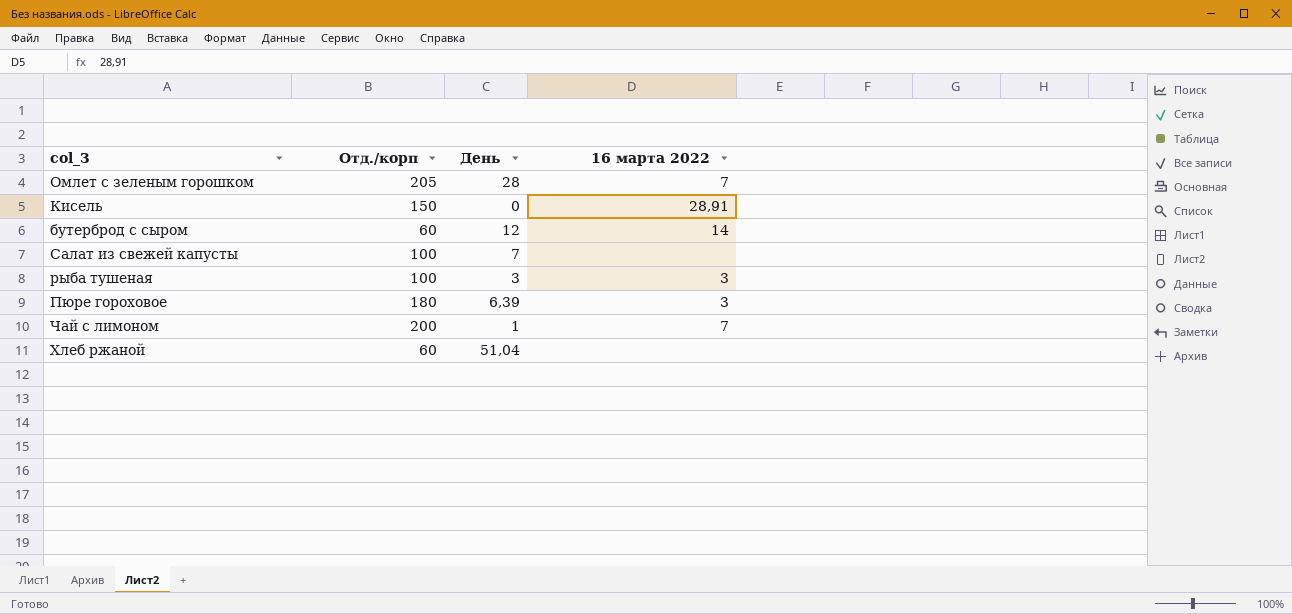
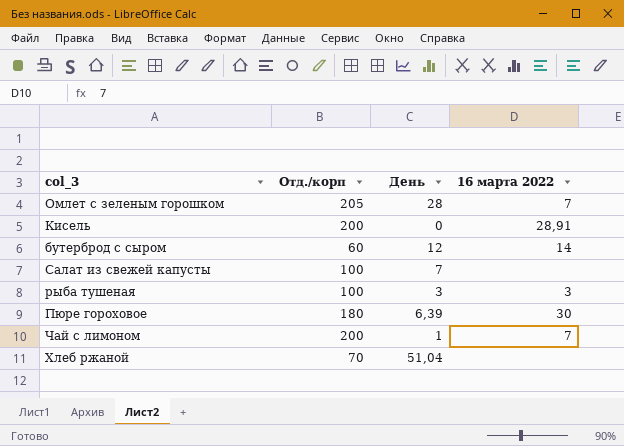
Кисель | Отд./корп: 150 -> 200
Пюре гороховое | 16 марта 2022: 3 -> 30
Хлеб ржаной | Отд./корп: 60 -> 70

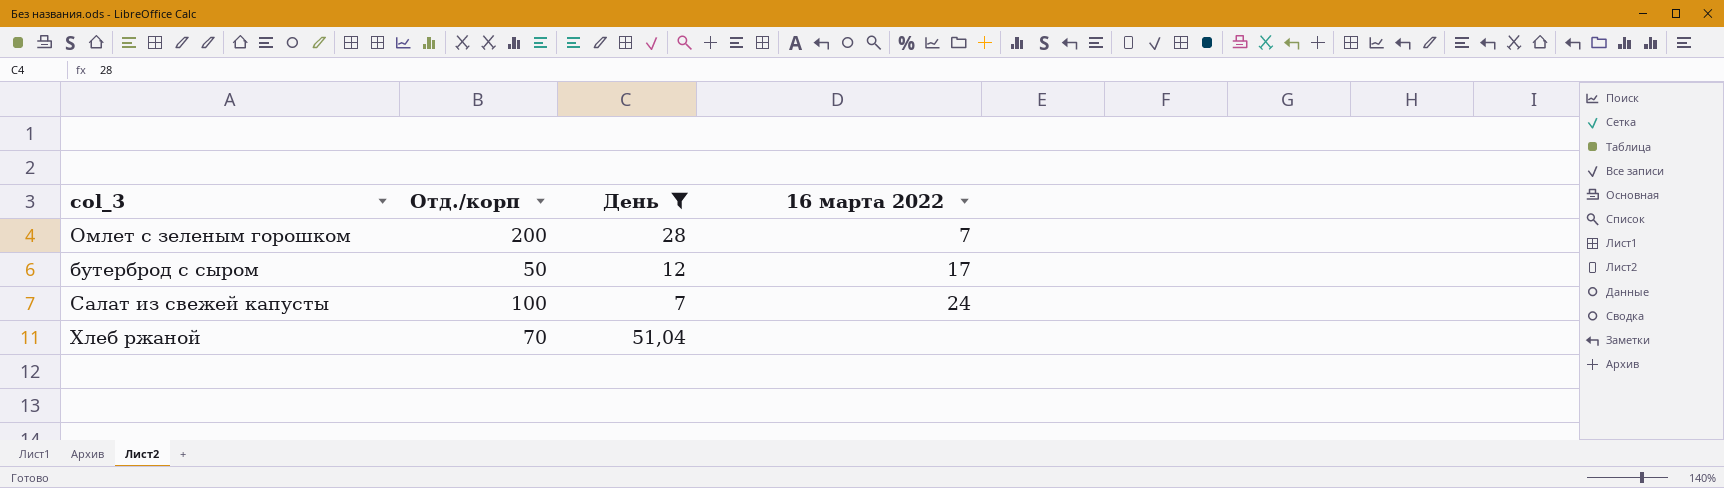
filter: none -> День >= 7
Омлет с зеленым горошком | Отд./корп: 205 -> 200
бутерброд с сыром | Отд./корп: 60 -> 50
бутерброд с сыром | 16 марта 2022: 14 -> 17
Салат из свежей капусты | 16 марта 2022: none -> 24

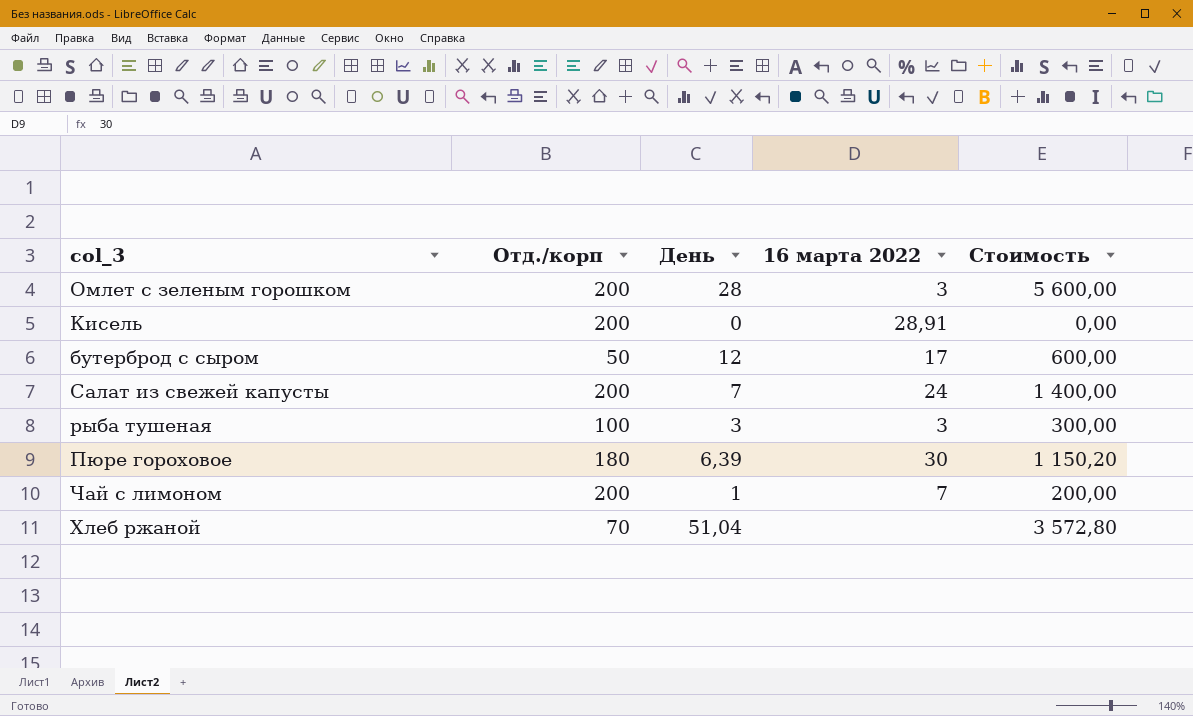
filter: День >= 7 -> none
column Стоимость | formula: none -> [Отд./корп] * [День]
Омлет с зеленым горошком | 16 марта 2022: 7 -> 3
Салат из свежей капусты | Отд./корп: 100 -> 200

